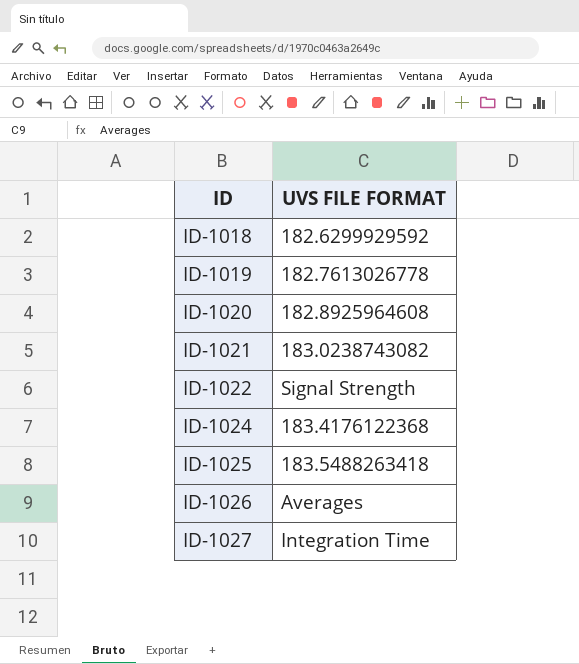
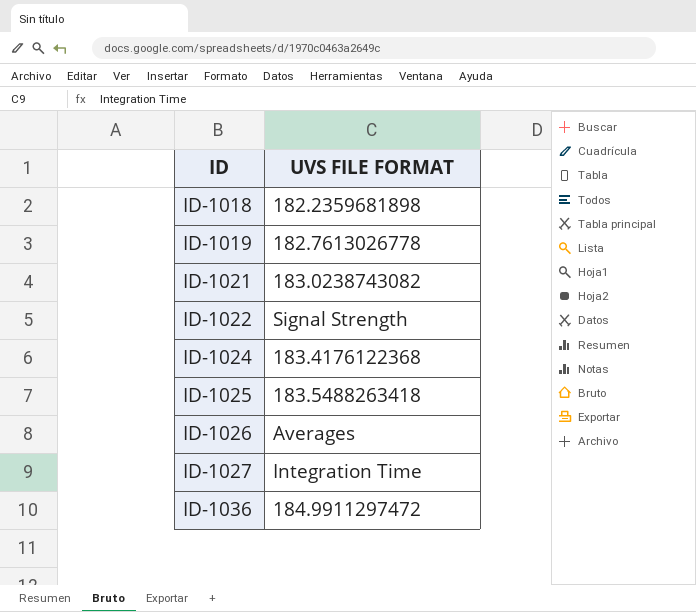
row ID-1020: 182.8925964608 -> none
ID-1018 | UVS FILE FORMAT: 182.6299929592 -> 182.2359681898
row ID-1036: none -> 184.9911297472

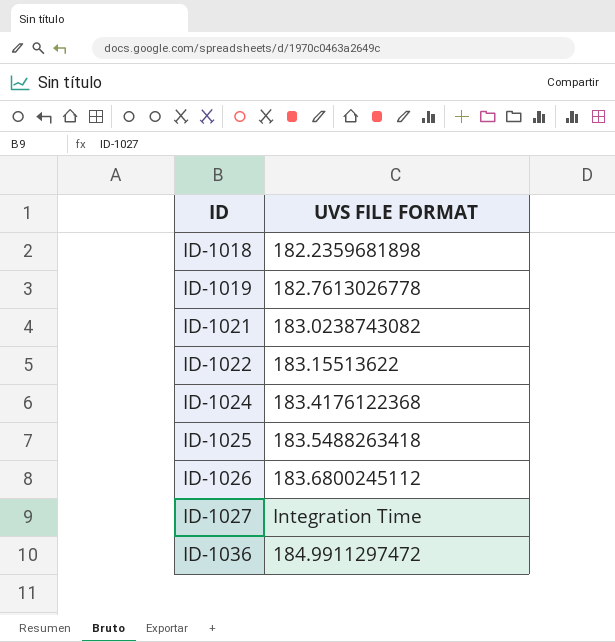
ID-1022 | UVS FILE FORMAT: Signal Strength -> 183.15513622
ID-1026 | UVS FILE FORMAT: Averages -> 183.6800245112

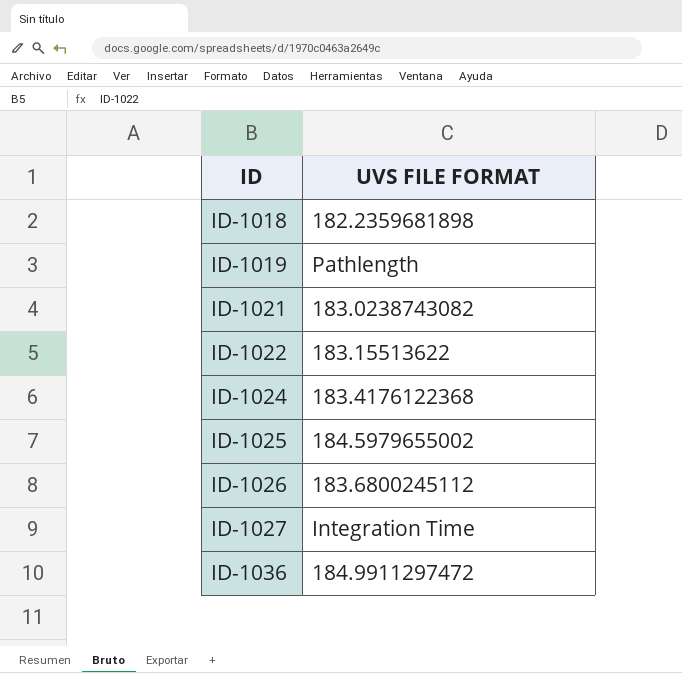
ID-1019 | UVS FILE FORMAT: 182.7613026778 -> Pathlength
ID-1025 | UVS FILE FORMAT: 183.5488263418 -> 184.5979655002

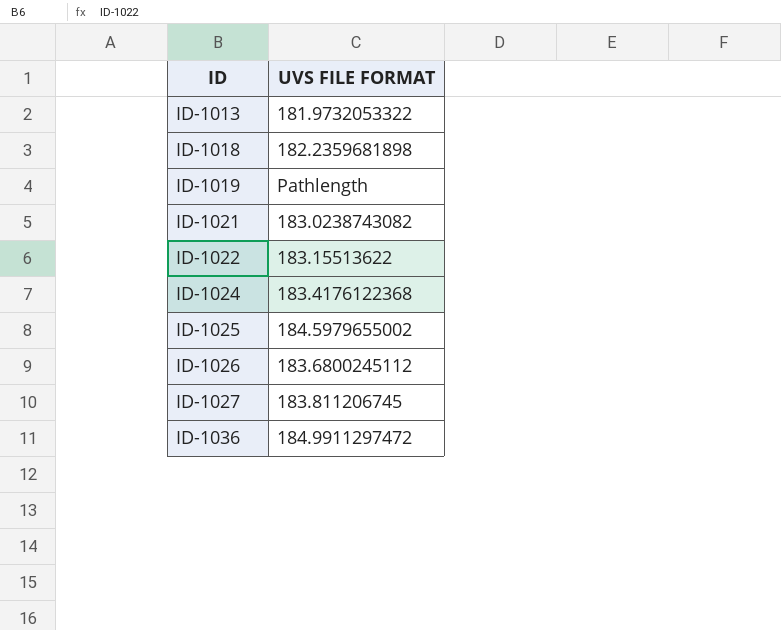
row ID-1013: none -> 181.9732053322
ID-1027 | UVS FILE FORMAT: Integration Time -> 183.811206745

